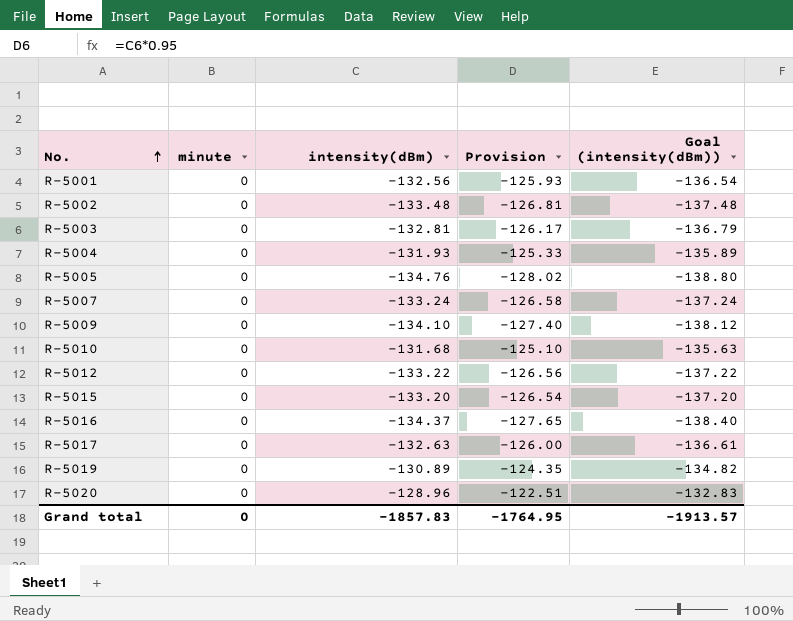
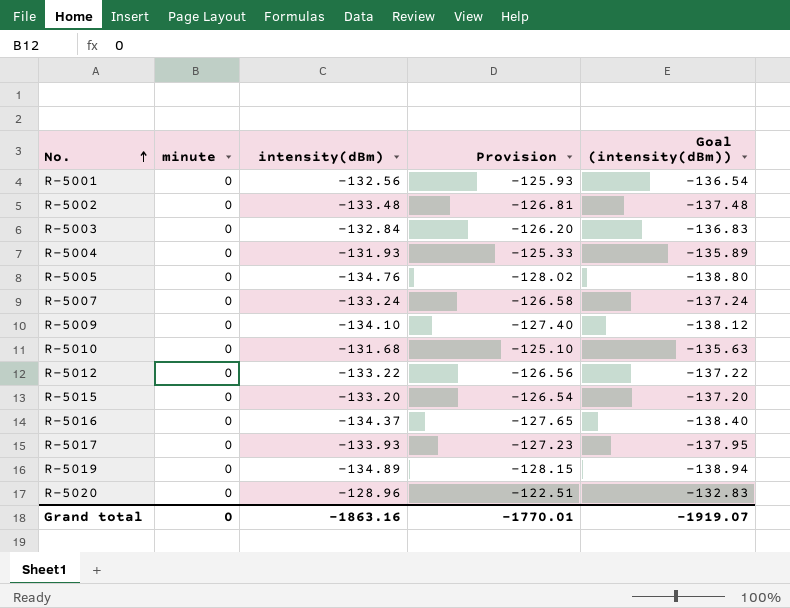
R-5003 | intensity(dBm): -132.81 -> -132.84
R-5003 | Provision: -126.17 -> -126.20
R-5003 | Goal (intensity(dBm)): -136.79 -> -136.83
R-5017 | intensity(dBm): -132.63 -> -133.93
R-5017 | Provision: -126.00 -> -127.23
R-5017 | Goal (intensity(dBm)): -136.61 -> -137.95
R-5019 | intensity(dBm): -130.89 -> -134.89
R-5019 | Provision: -124.35 -> -128.15
R-5019 | Goal (intensity(dBm)): -134.82 -> -138.94
Grand total | intensity(dBm): -1857.83 -> -1863.16
Grand total | Provision: -1764.95 -> -1770.01
Grand total | Goal (intensity(dBm)): -1913.57 -> -1919.07

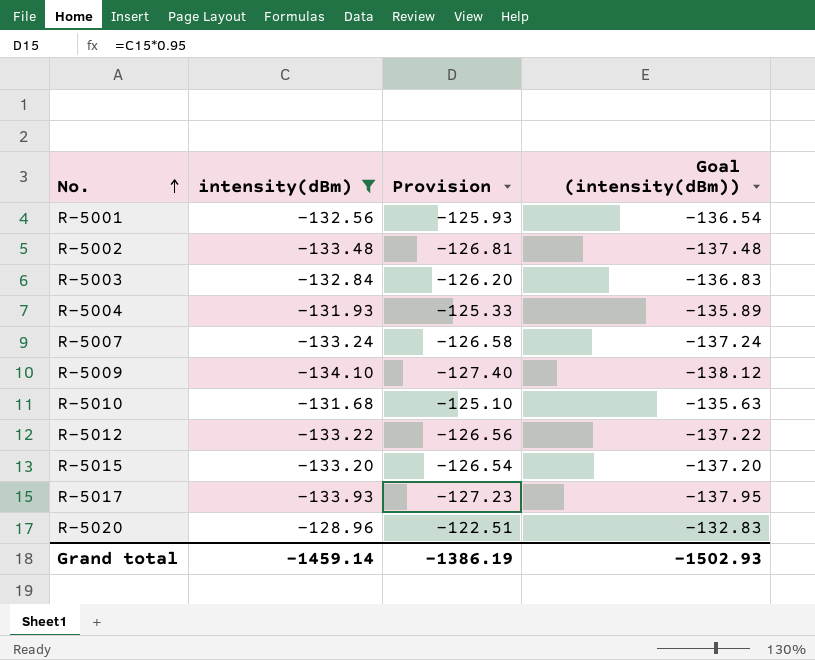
filter: none -> intensity(dBm) >= -134.10
column minute | position: 2 -> none
Grand total | intensity(dBm): -1863.16 -> -1459.14
Grand total | Provision: -1770.01 -> -1386.19
Grand total | Goal (intensity(dBm)): -1919.07 -> -1502.93

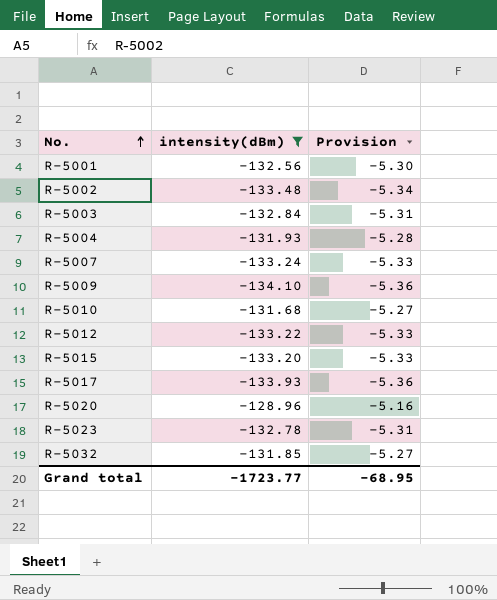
column Goal (intensity(dBm)) | formula: [intensity(dBm)] * 1.03 -> none
column Provision | formula: [intensity(dBm)] * 0.95 -> [intensity(dBm)] * 0.04
row R-5023: none -> -132.78 | -5.31
row R-5032: none -> -131.85 | -5.27
Grand total | intensity(dBm): -1459.14 -> -1723.77
Grand total | Provision: -1386.19 -> -68.95

